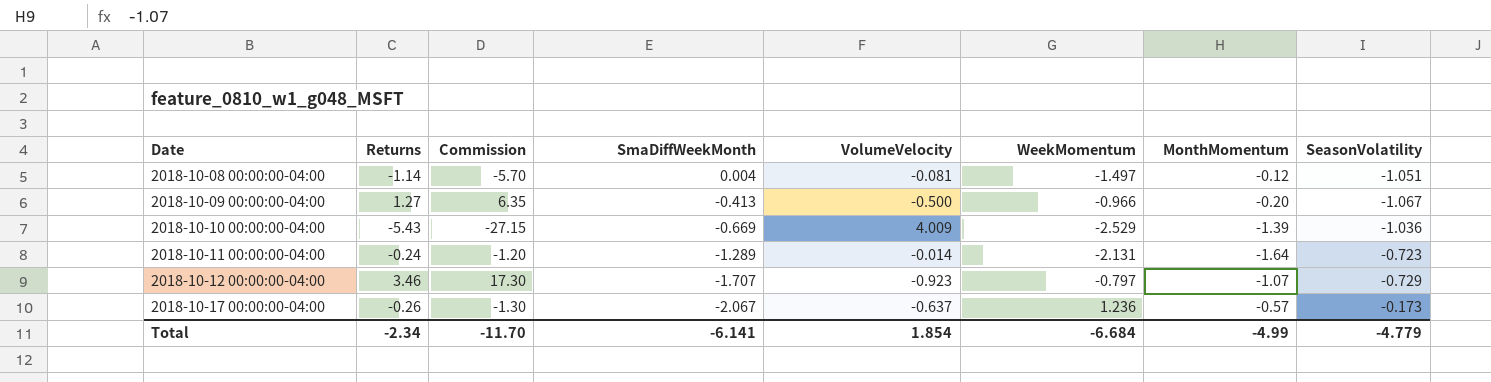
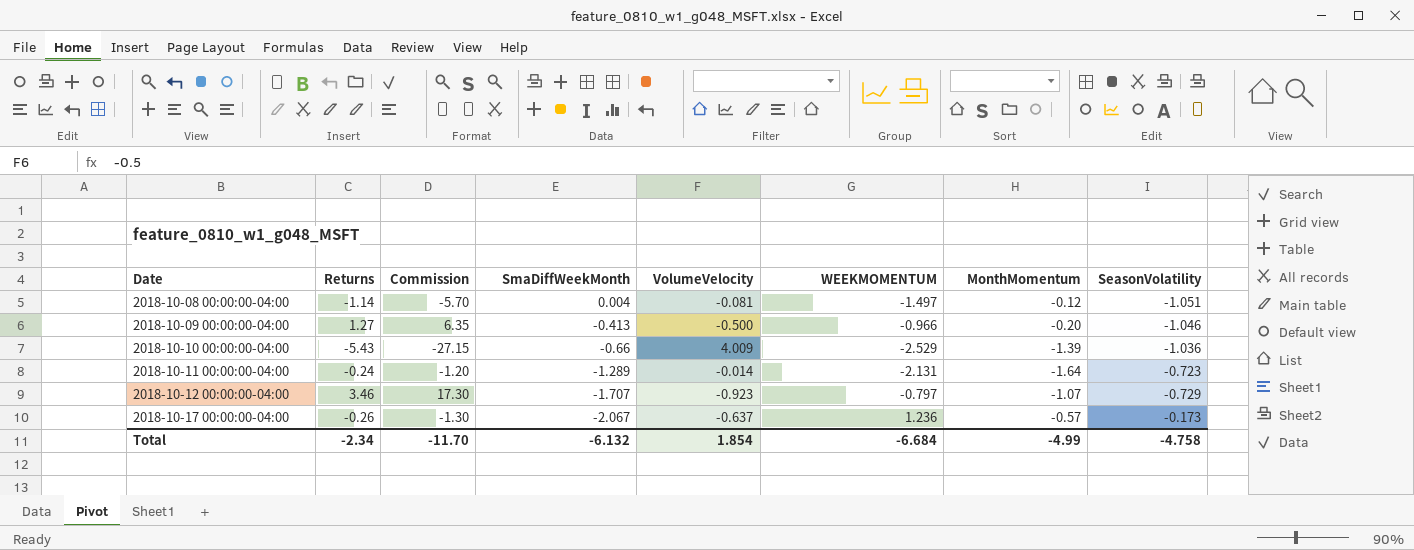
column name: WeekMomentum -> WEEKMOMENTUM
2018-10-09 00:00:00-04:00 | SeasonVolatility: -1.067 -> -1.046
2018-10-10 00:00:00-04:00 | SmaDiffWeekMonth: -0.669 -> -0.66
Total | SmaDiffWeekMonth: -6.141 -> -6.132
Total | SeasonVolatility: -4.779 -> -4.758

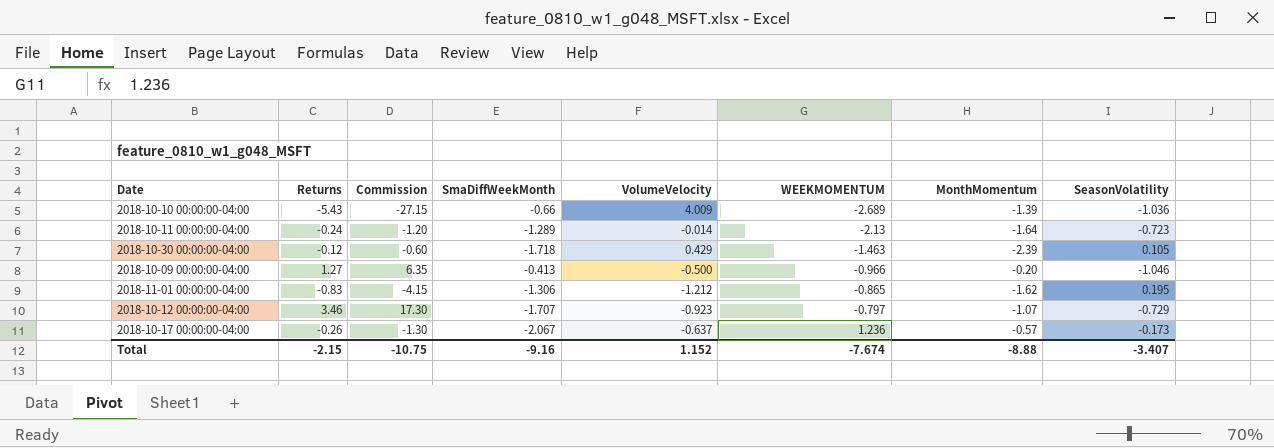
row order: Date ascending -> WEEKMOMENTUM ascending
row 2018-10-08 00:00:00-04:00: -1.14 | -5.70 | 0.004 | -0.081 | -1.497 | -0.12 | -1.051 -> none
2018-10-10 00:00:00-04:00 | WEEKMOMENTUM: -2.529 -> -2.689
2018-10-11 00:00:00-04:00 | WEEKMOMENTUM: -2.131 -> -2.13
row 2018-10-30 00:00:00-04:00: none -> -0.12 | -0.60 | -1.718 | 0.429 | -1.463 | -2.39 | 0.105
row 2018-11-01 00:00:00-04:00: none -> -0.83 | -4.15 | -1.306 | -1.212 | -0.865 | -1.62 | 0.195
Total | Returns: -2.34 -> -2.15
Total | Commission: -11.70 -> -10.75
Total | SmaDiffWeekMonth: -6.132 -> -9.16
Total | VolumeVelocity: 1.854 -> 1.152
Total | WEEKMOMENTUM: -6.684 -> -7.674
Total | MonthMomentum: -4.99 -> -8.88
Total | SeasonVolatility: -4.758 -> -3.407

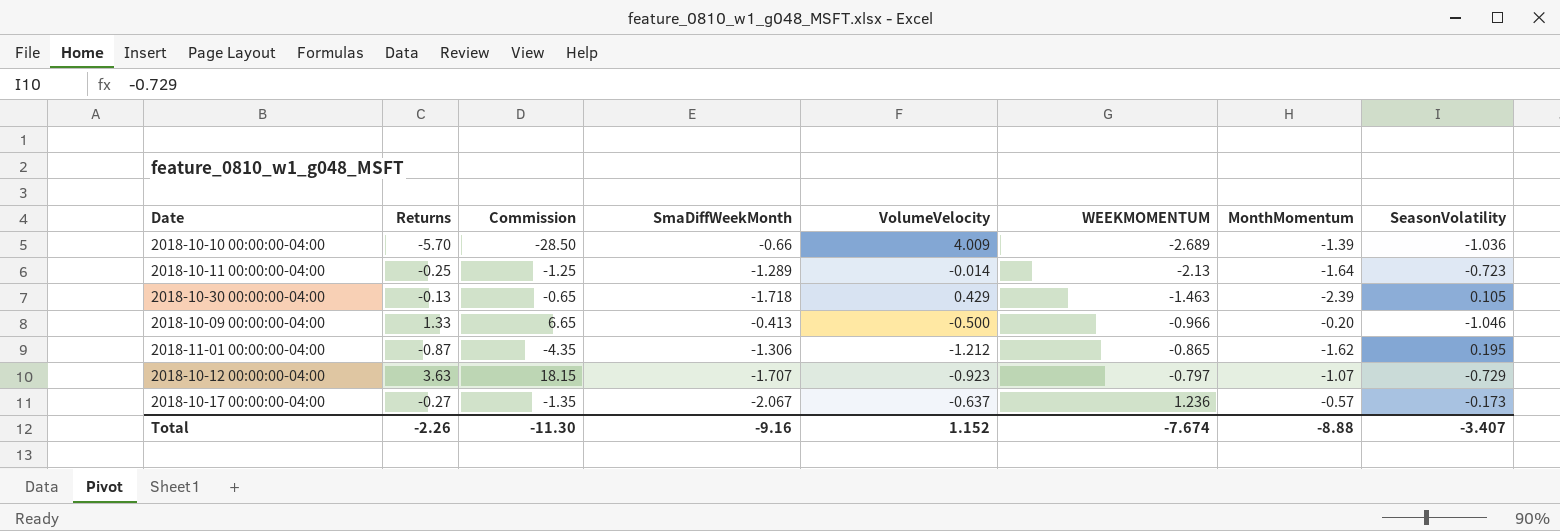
2018-10-10 00:00:00-04:00 | Returns: -5.43 -> -5.70
2018-10-10 00:00:00-04:00 | Commission: -27.15 -> -28.50
2018-10-11 00:00:00-04:00 | Returns: -0.24 -> -0.25
2018-10-11 00:00:00-04:00 | Commission: -1.20 -> -1.25
2018-10-30 00:00:00-04:00 | Returns: -0.12 -> -0.13
2018-10-30 00:00:00-04:00 | Commission: -0.60 -> -0.65
2018-10-09 00:00:00-04:00 | Returns: 1.27 -> 1.33
2018-10-09 00:00:00-04:00 | Commission: 6.35 -> 6.65
2018-11-01 00:00:00-04:00 | Returns: -0.83 -> -0.87
2018-11-01 00:00:00-04:00 | Commission: -4.15 -> -4.35
2018-10-12 00:00:00-04:00 | Returns: 3.46 -> 3.63
2018-10-12 00:00:00-04:00 | Commission: 17.30 -> 18.15
2018-10-17 00:00:00-04:00 | Returns: -0.26 -> -0.27
2018-10-17 00:00:00-04:00 | Commission: -1.30 -> -1.35
Total | Returns: -2.15 -> -2.26
Total | Commission: -10.75 -> -11.30

